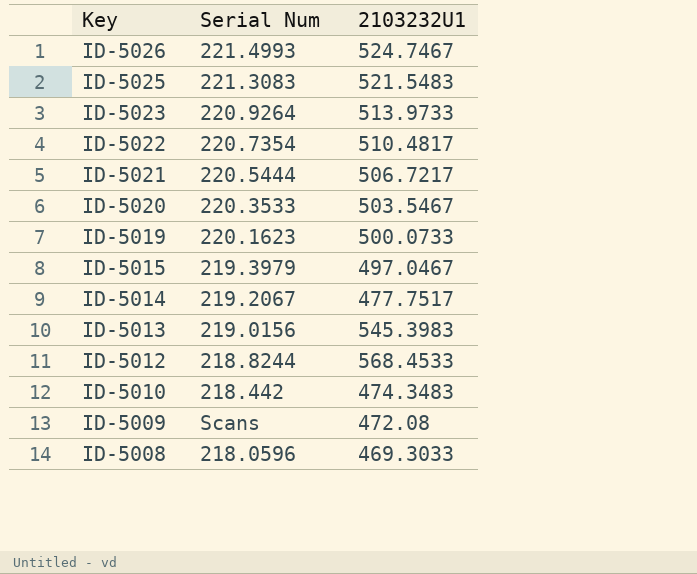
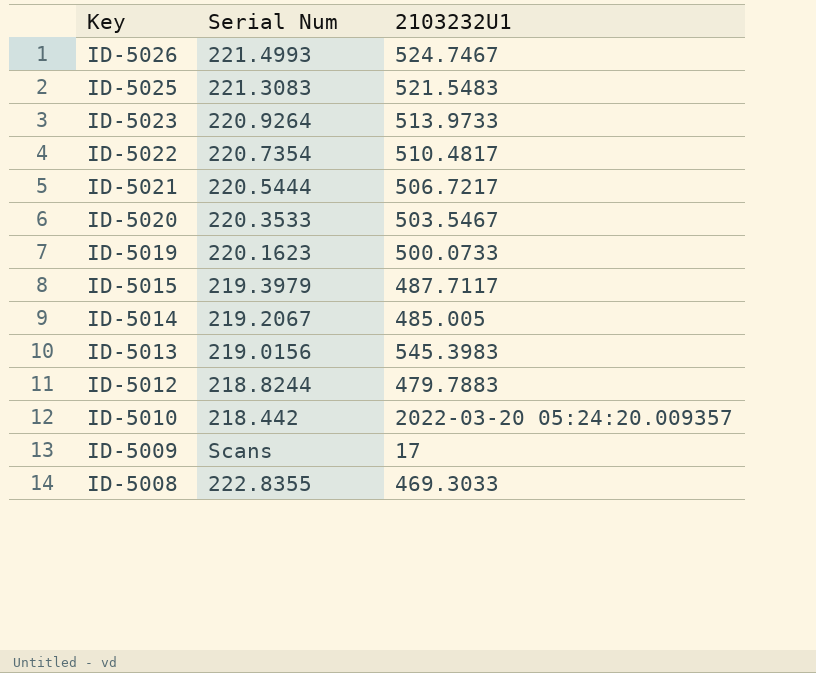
ID-5015 | 2103232U1: 497.0467 -> 487.7117
ID-5014 | 2103232U1: 477.7517 -> 485.005
ID-5012 | 2103232U1: 568.4533 -> 479.7883
ID-5010 | 2103232U1: 474.3483 -> 2022-03-20 05:24:20.009357
ID-5009 | 2103232U1: 472.08 -> 17
ID-5008 | Serial Num: 218.0596 -> 222.8355

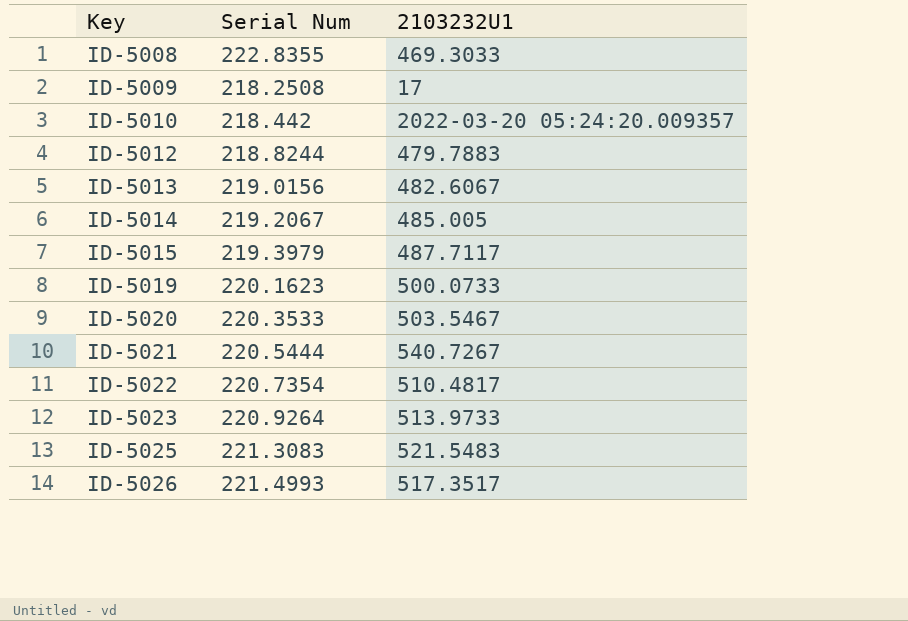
row order: Key descending -> Key ascending
ID-5009 | Serial Num: Scans -> 218.2508
ID-5013 | 2103232U1: 545.3983 -> 482.6067
ID-5021 | 2103232U1: 506.7217 -> 540.7267
ID-5026 | 2103232U1: 524.7467 -> 517.3517

